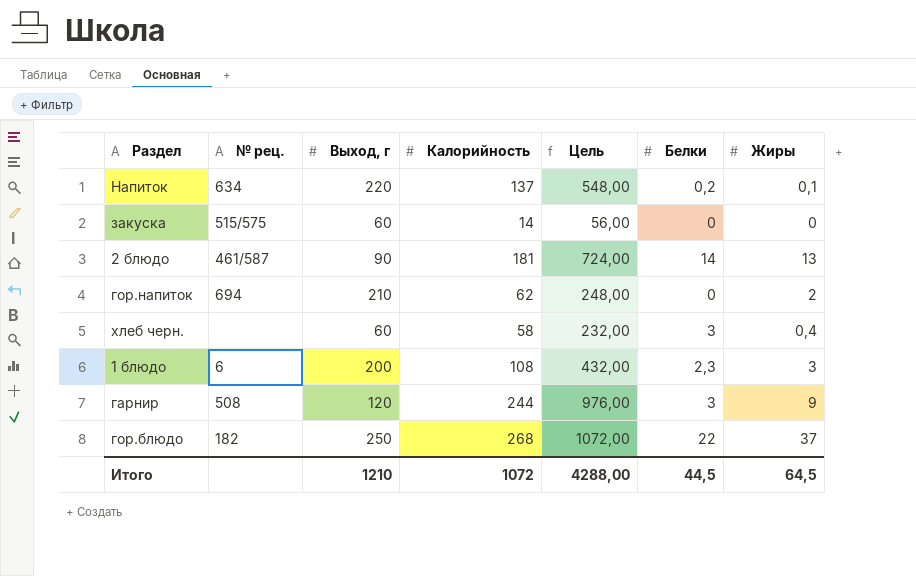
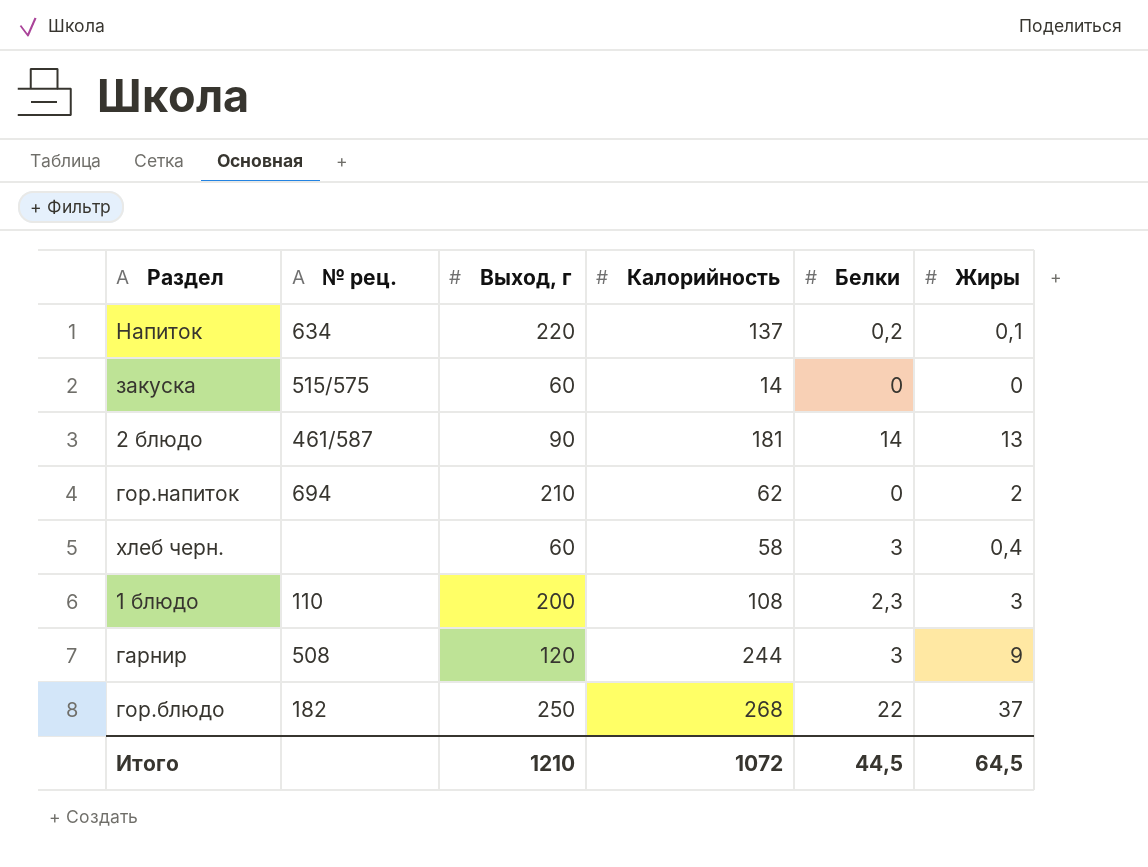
column Цель | formula: [Калорийность] * 4 -> none
1 блюдо | № рец.: 6 -> 110

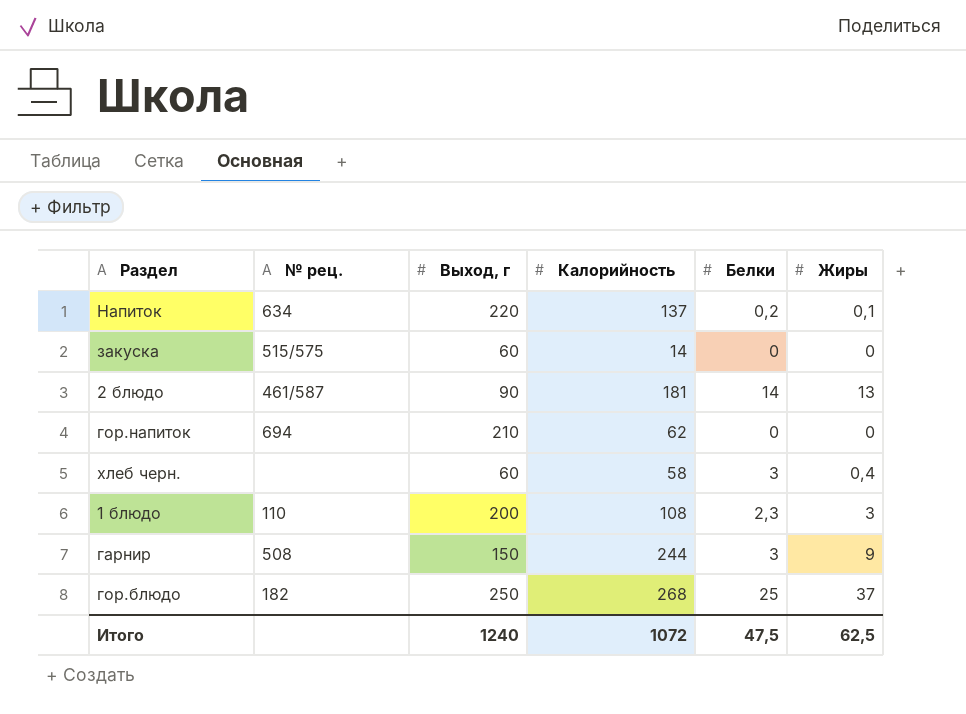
гор.напиток | Жиры: 2 -> 0
гарнир | Выход, г: 120 -> 150
гор.блюдо | Белки: 22 -> 25
Итого | Выход, г: 1210 -> 1240
Итого | Белки: 44,5 -> 47,5
Итого | Жиры: 64,5 -> 62,5

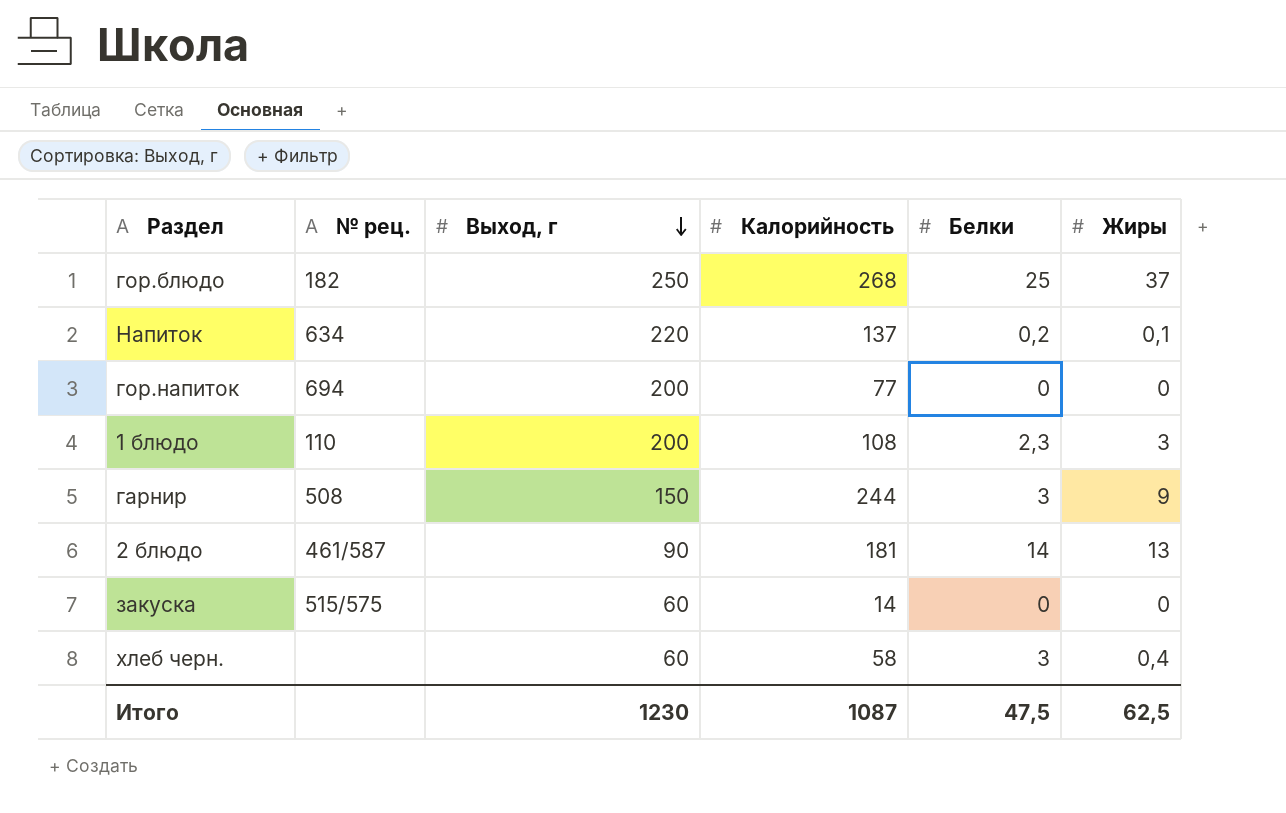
row order: none -> Выход, г descending
гор.напиток | Выход, г: 210 -> 200
гор.напиток | Калорийность: 62 -> 77
Итого | Выход, г: 1240 -> 1230
Итого | Калорийность: 1072 -> 1087

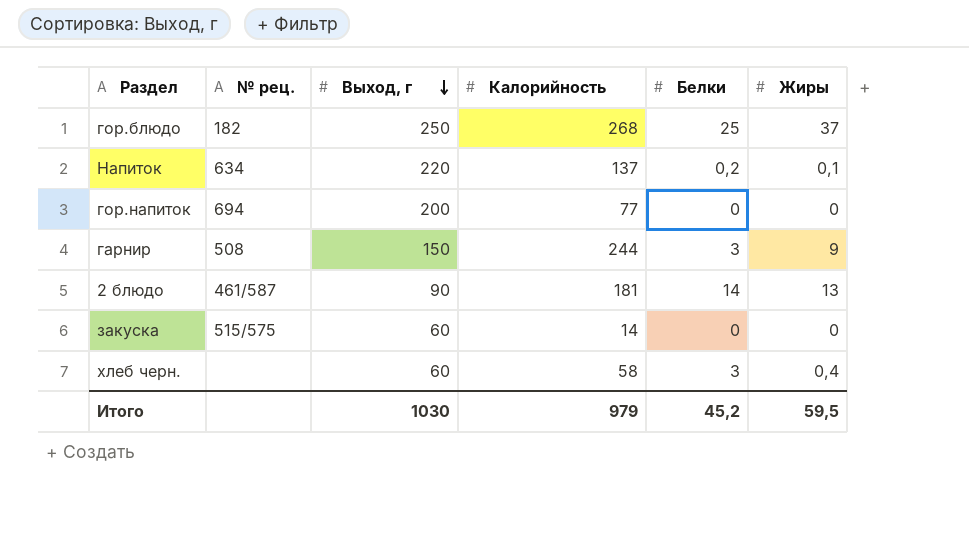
row 1 блюдо: 110 | 200 | 108 | 2,3 | 3 -> none
Итого | Выход, г: 1230 -> 1030
Итого | Калорийность: 1087 -> 979
Итого | Белки: 47,5 -> 45,2
Итого | Жиры: 62,5 -> 59,5

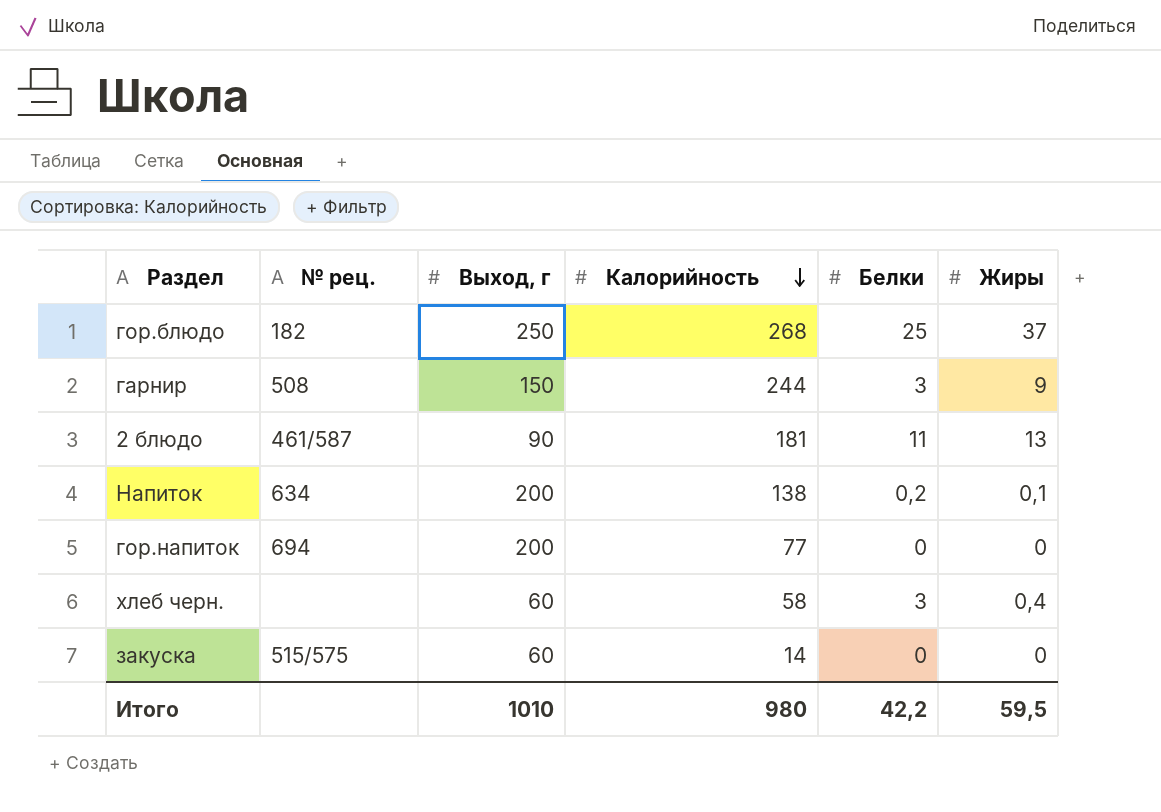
row order: Выход, г descending -> Калорийность descending
2 блюдо | Белки: 14 -> 11
Напиток | Выход, г: 220 -> 200
Напиток | Калорийность: 137 -> 138
Итого | Выход, г: 1030 -> 1010
Итого | Калорийность: 979 -> 980
Итого | Белки: 45,2 -> 42,2

